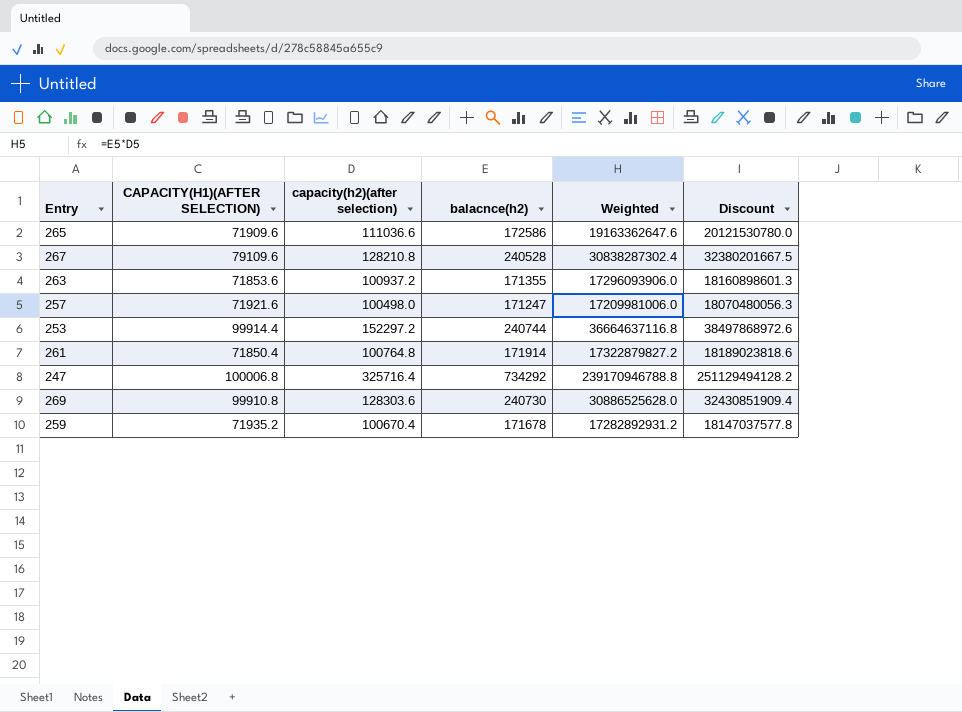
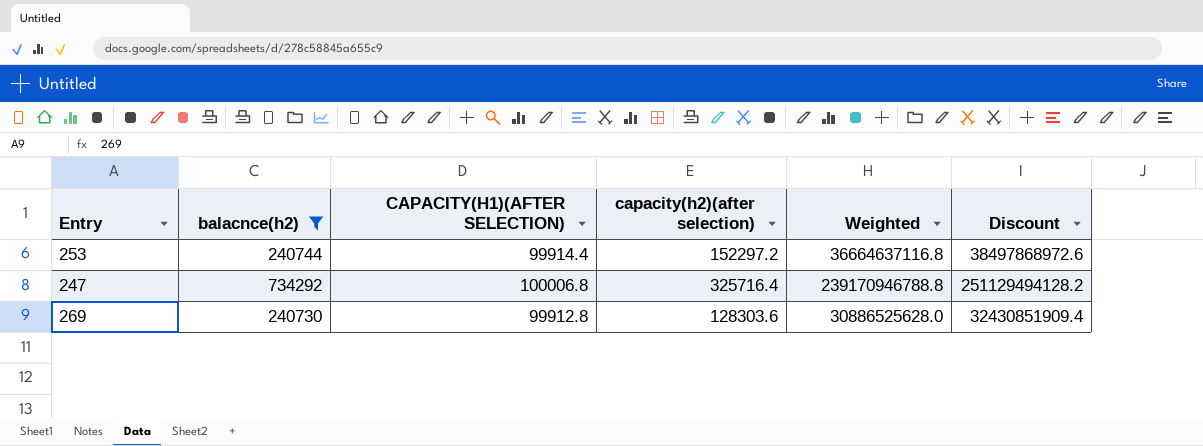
filter: none -> balacnce(h2) >= 240730
column balacnce(h2) | position: 4 -> 2
269 | CAPACITY(H1)(AFTER SELECTION): 99910.8 -> 99912.8

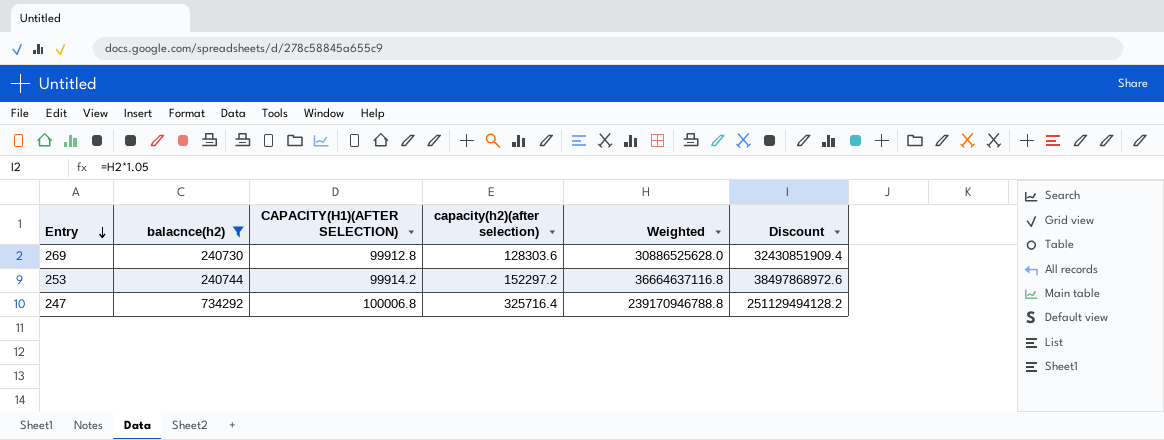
row order: none -> Entry descending
253 | CAPACITY(H1)(AFTER SELECTION): 99914.4 -> 99914.2

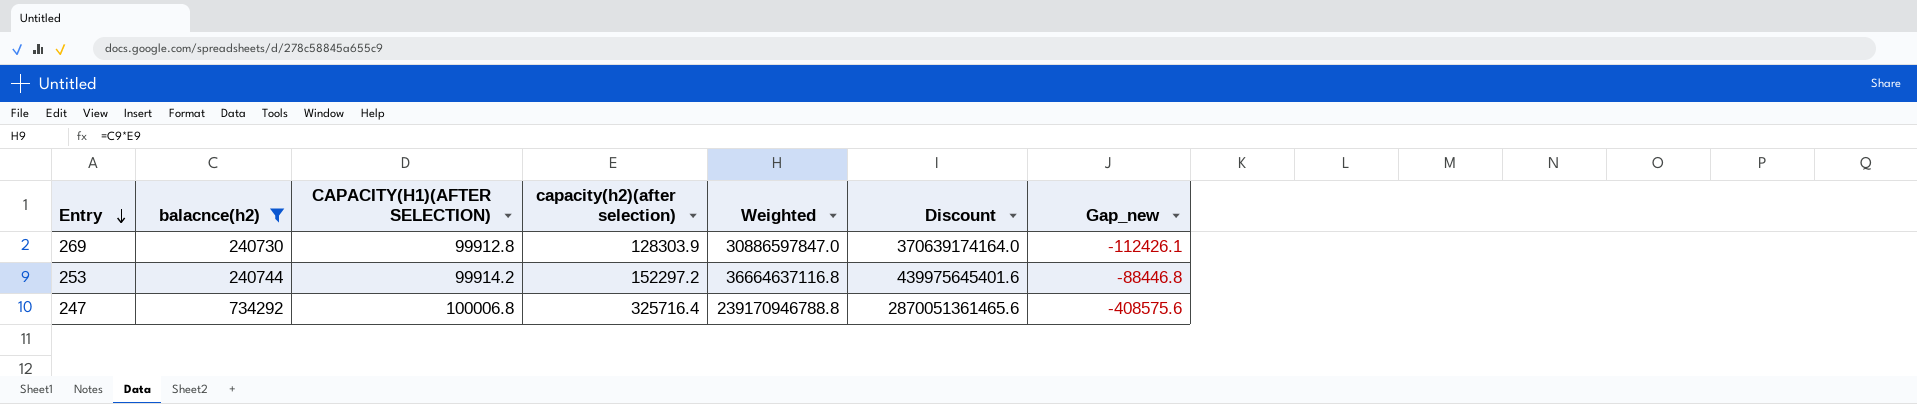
column Discount | formula: [Weighted] * 1.05 -> [Weighted] * 12
column Gap_new | formula: none -> [capacity(h2)(after selection)] - [balacnce(h2)]
269 | capacity(h2)(after selection): 128303.6 -> 128303.9
269 | Weighted: 30886525628.0 -> 30886597847.0

